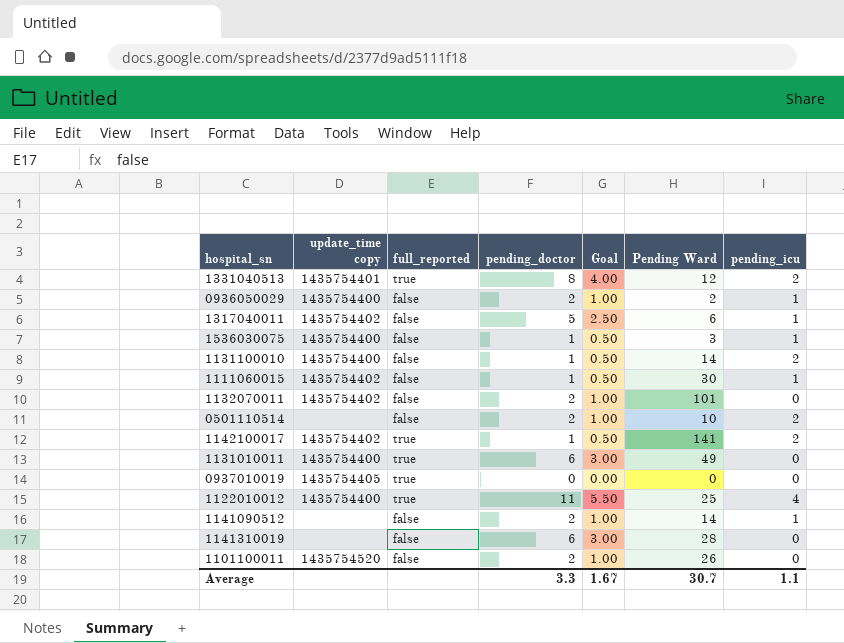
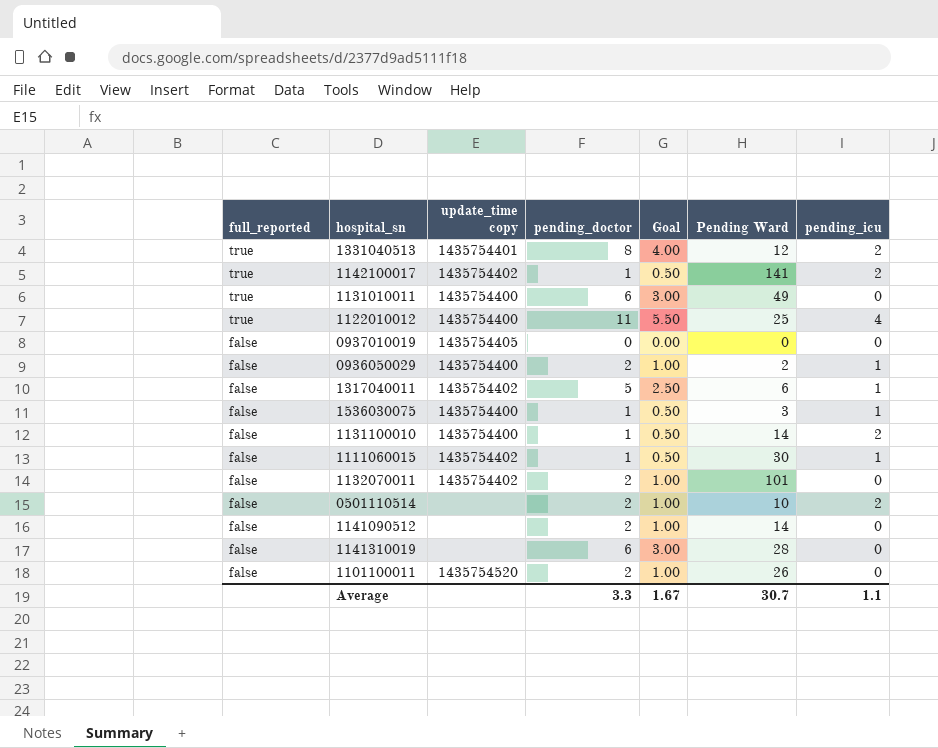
row order: none -> full_reported descending
column full_reported | position: 3 -> 1
0937010019 | full_reported: true -> false
1141090512 | pending_icu: 1 -> 0

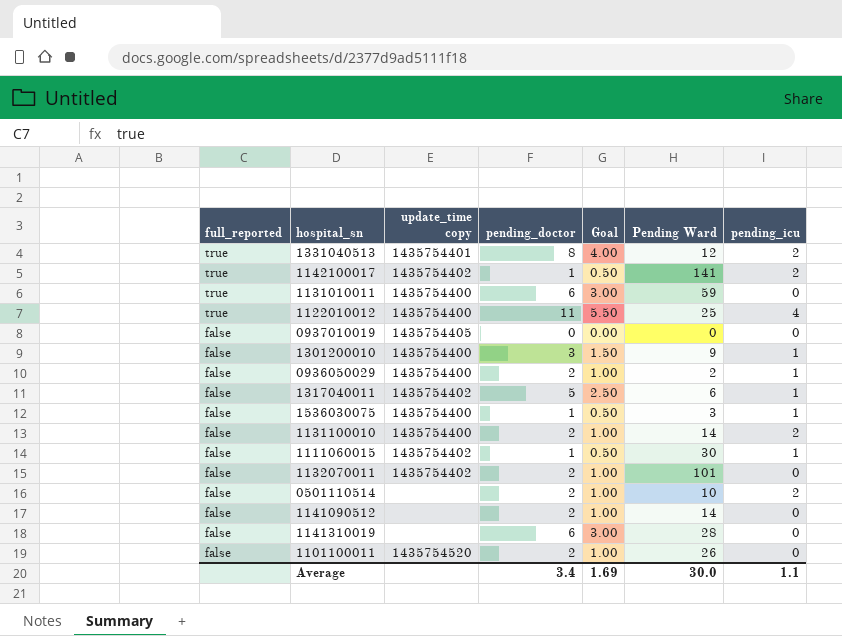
1131010011 | Pending Ward: 49 -> 59
row 1301200010: none -> false | 1435754400 | 3 | 1.50 | 9 | 1
1131100010 | pending_doctor: 1 -> 2
1131100010 | Goal: 0.50 -> 1.00
Average | pending_doctor: 3.3 -> 3.4
Average | Goal: 1.67 -> 1.69
Average | Pending Ward: 30.7 -> 30.0

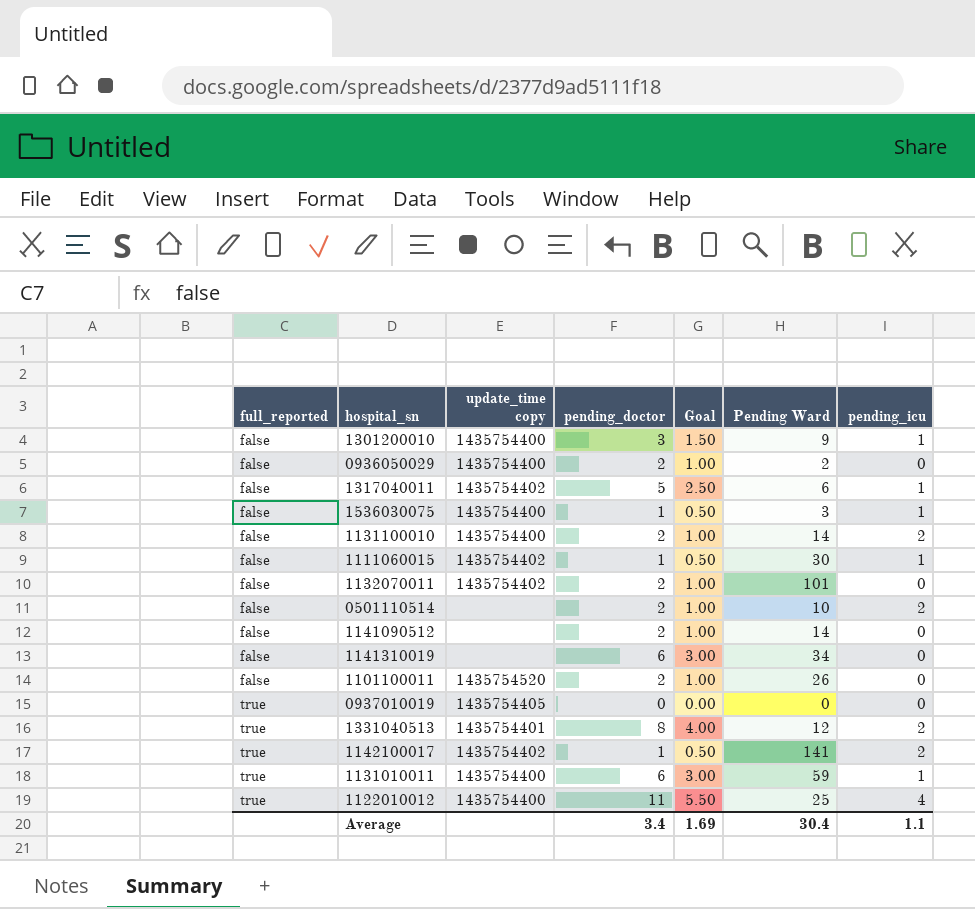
row order: full_reported descending -> full_reported ascending
0936050029 | pending_icu: 1 -> 0
1141310019 | Pending Ward: 28 -> 34
0937010019 | full_reported: false -> true
1131010011 | pending_icu: 0 -> 1
Average | Pending Ward: 30.0 -> 30.4

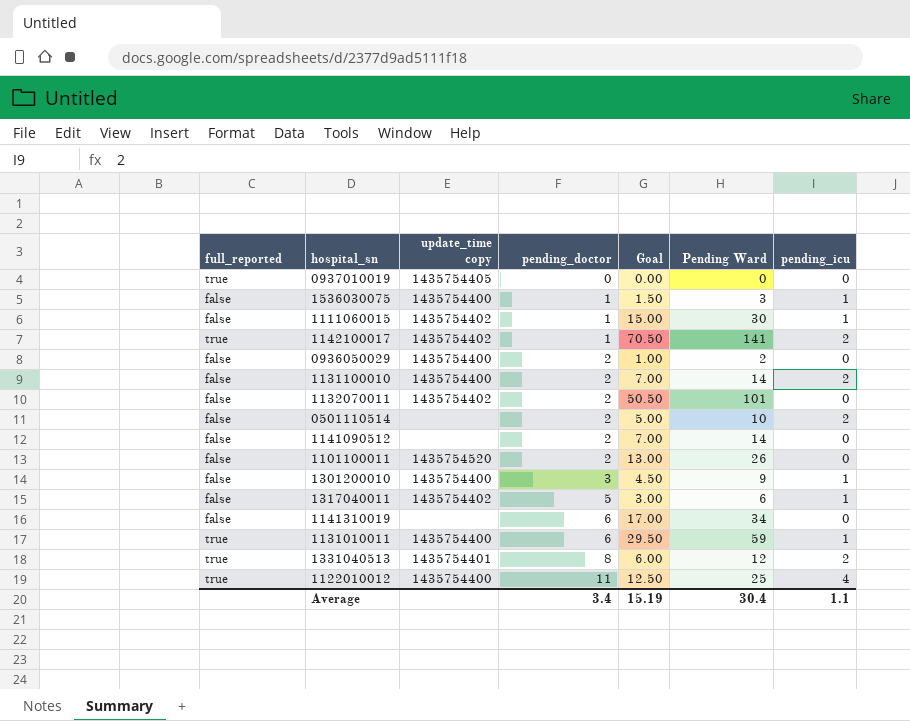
row order: full_reported ascending -> pending_doctor ascending
column Goal | formula: [pending_doctor] * 0.5 -> [Pending Ward] * 0.5
Average | Goal: 1.69 -> 15.19

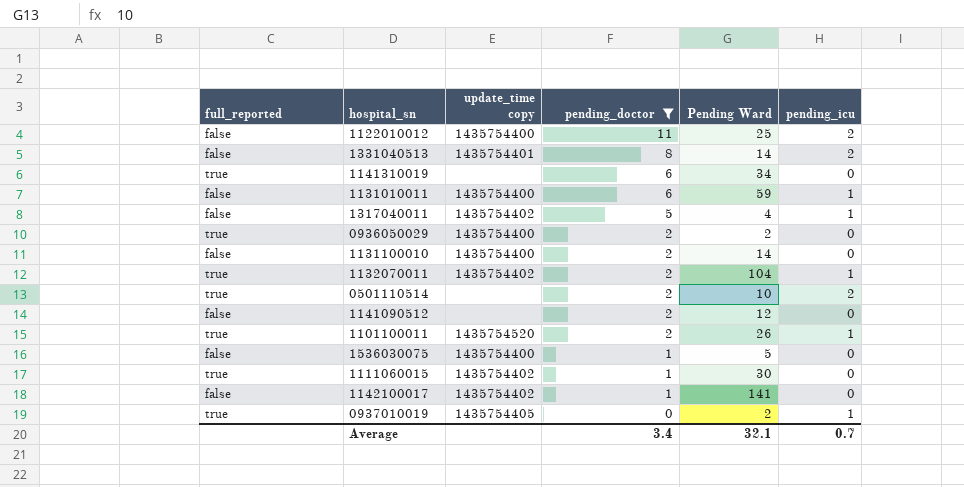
filter: none -> pending_doctor != 3
row order: pending_doctor ascending -> pending_doctor descending
column Goal | formula: [Pending Ward] * 0.5 -> none
1122010012 | full_reported: true -> false
1122010012 | pending_icu: 4 -> 2
1331040513 | full_reported: true -> false
1331040513 | Pending Ward: 12 -> 14
1141310019 | full_reported: false -> true
1131010011 | full_reported: true -> false
1317040011 | Pending Ward: 6 -> 4
0936050029 | full_reported: false -> true
1131100010 | pending_icu: 2 -> 0
1132070011 | full_reported: false -> true
1132070011 | Pending Ward: 101 -> 104
1132070011 | pending_icu: 0 -> 1
0501110514 | full_reported: false -> true
1141090512 | Pending Ward: 14 -> 12
1101100011 | full_reported: false -> true
1101100011 | pending_icu: 0 -> 1
1536030075 | Pending Ward: 3 -> 5
1536030075 | pending_icu: 1 -> 0
1111060015 | full_reported: false -> true
1111060015 | pending_icu: 1 -> 0
1142100017 | full_reported: true -> false
1142100017 | pending_icu: 2 -> 0
0937010019 | Pending Ward: 0 -> 2
0937010019 | pending_icu: 0 -> 1
Average | Pending Ward: 30.4 -> 32.1
Average | pending_icu: 1.1 -> 0.7

